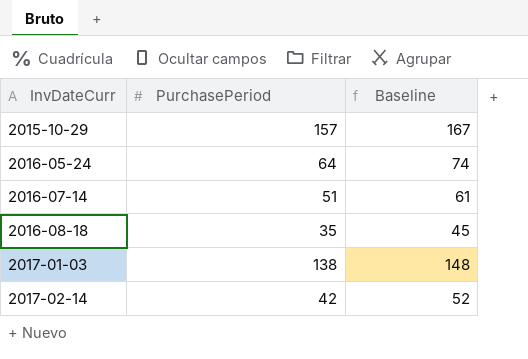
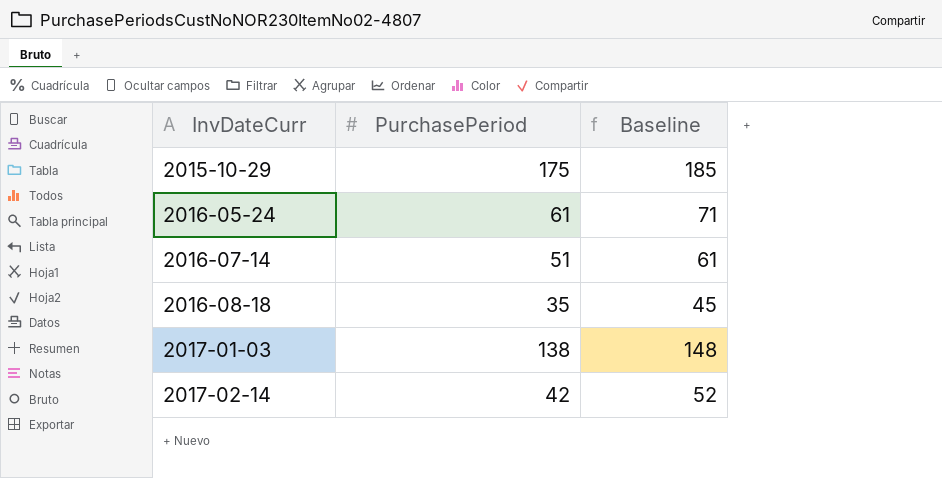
2015-10-29 | PurchasePeriod: 157 -> 175
2015-10-29 | Baseline: 167 -> 185
2016-05-24 | PurchasePeriod: 64 -> 61
2016-05-24 | Baseline: 74 -> 71

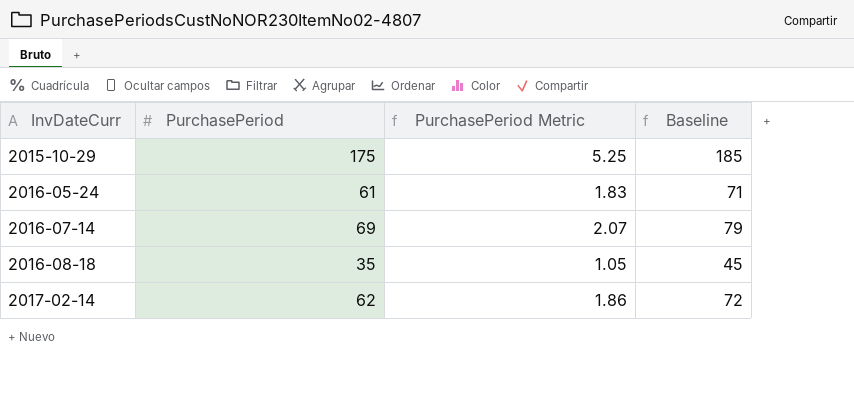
column PurchasePeriod Metric | formula: none -> [PurchasePeriod] * 0.03
row 2017-01-03: 138 | 148 -> none
2016-07-14 | PurchasePeriod: 51 -> 69
2016-07-14 | Baseline: 61 -> 79
2017-02-14 | PurchasePeriod: 42 -> 62
2017-02-14 | Baseline: 52 -> 72

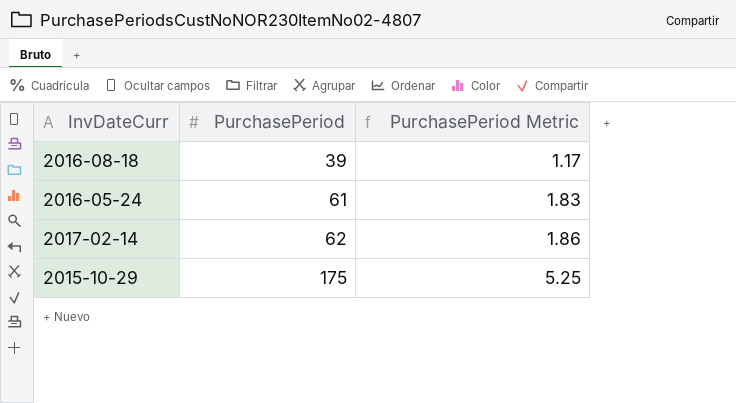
row order: InvDateCurr ascending -> PurchasePeriod ascending
column Baseline | formula: [PurchasePeriod] + 10 -> none
row 2016-07-14: 69 | 2.07 | 79 -> none
2016-08-18 | PurchasePeriod: 35 -> 39
2016-08-18 | PurchasePeriod Metric: 1.05 -> 1.17

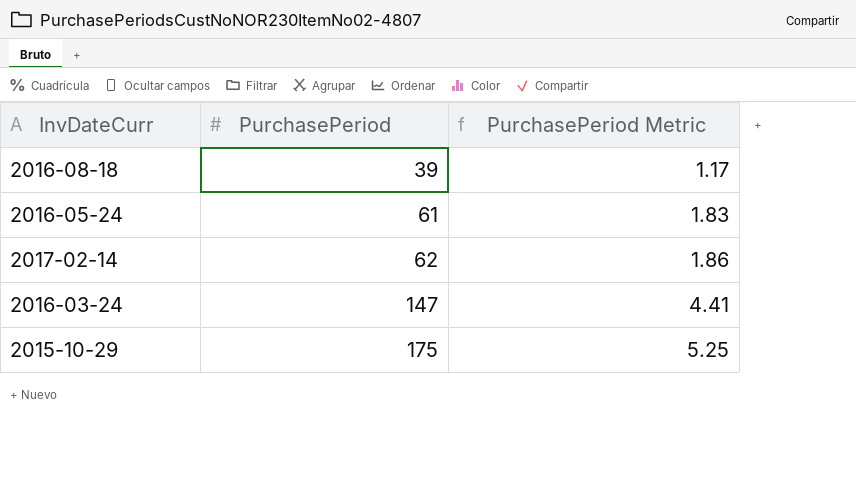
row 2016-03-24: none -> 147 | 4.41

